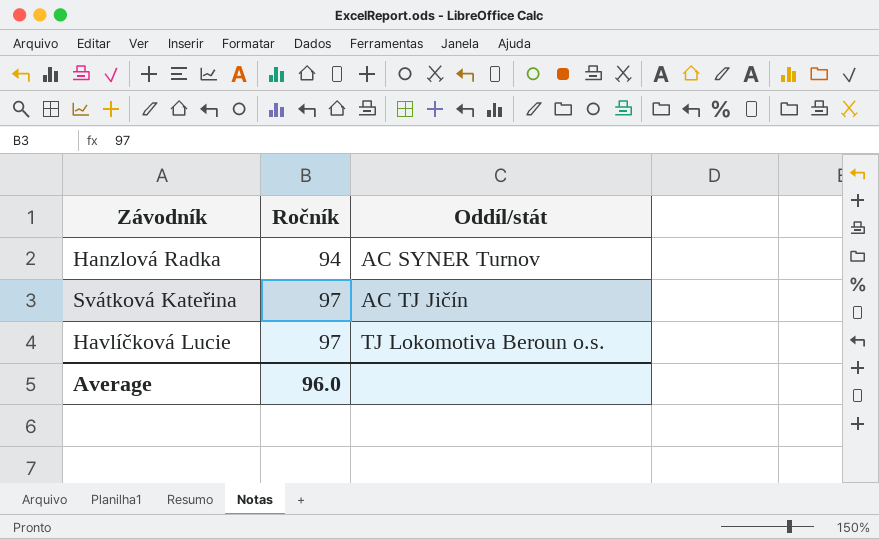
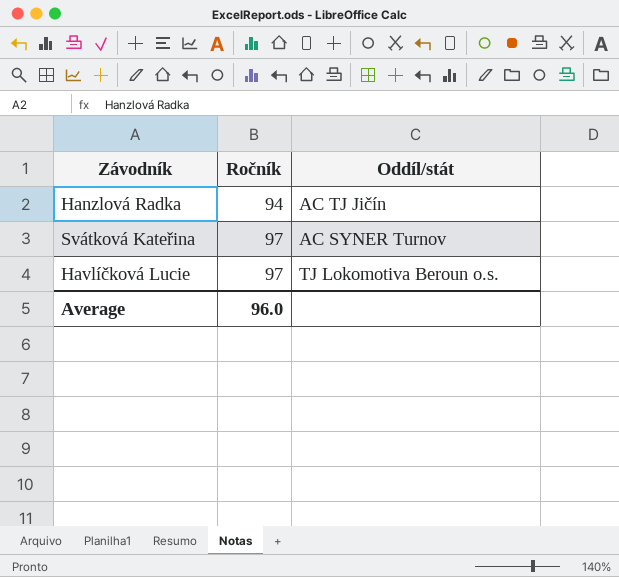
Hanzlová Radka | Oddíl/stát: AC SYNER Turnov -> AC TJ Jičín
Svátková Kateřina | Oddíl/stát: AC TJ Jičín -> AC SYNER Turnov

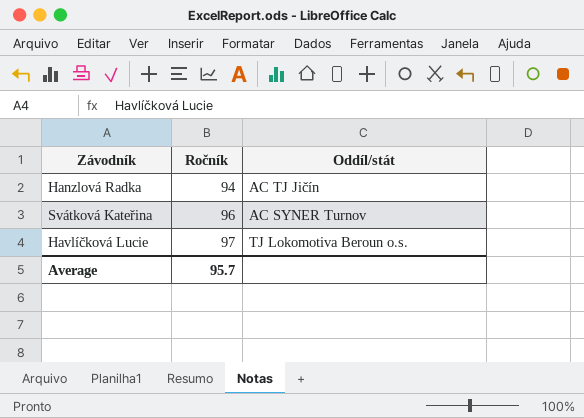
Svátková Kateřina | Ročník: 97 -> 96
Average | Ročník: 96.0 -> 95.7

